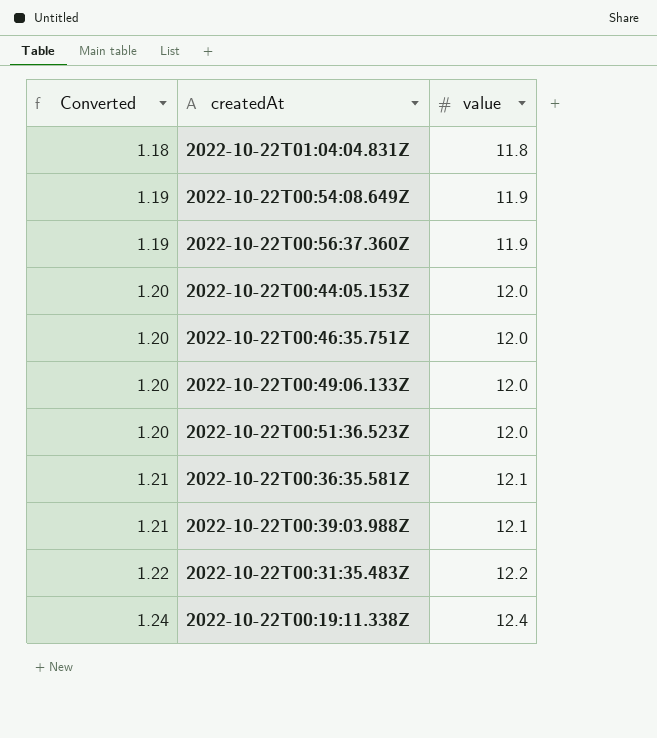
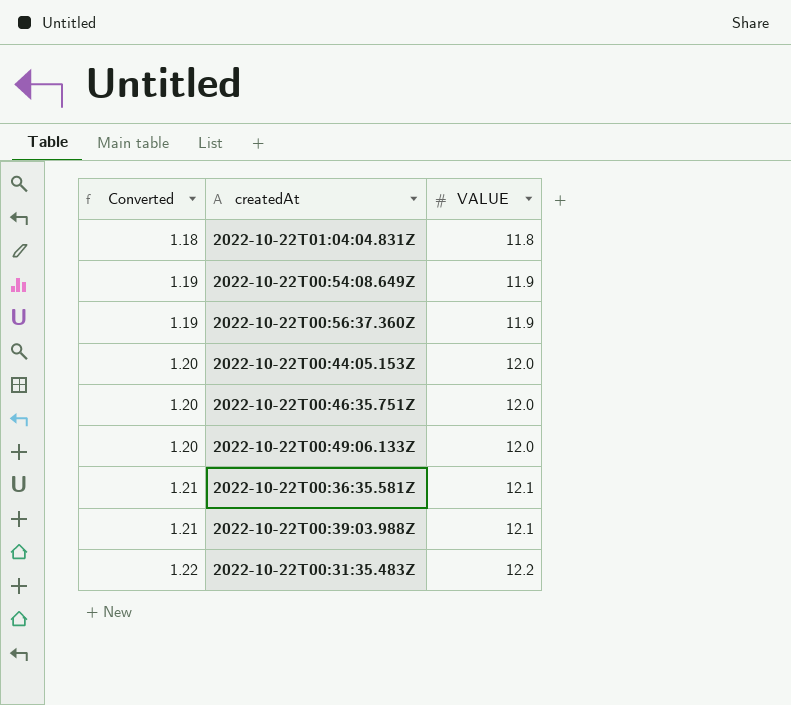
column name: value -> VALUE
row 2022-10-22T00:51:36.523Z: 1.20 | 12.0 -> none
row 2022-10-22T00:19:11.338Z: 1.24 | 12.4 -> none

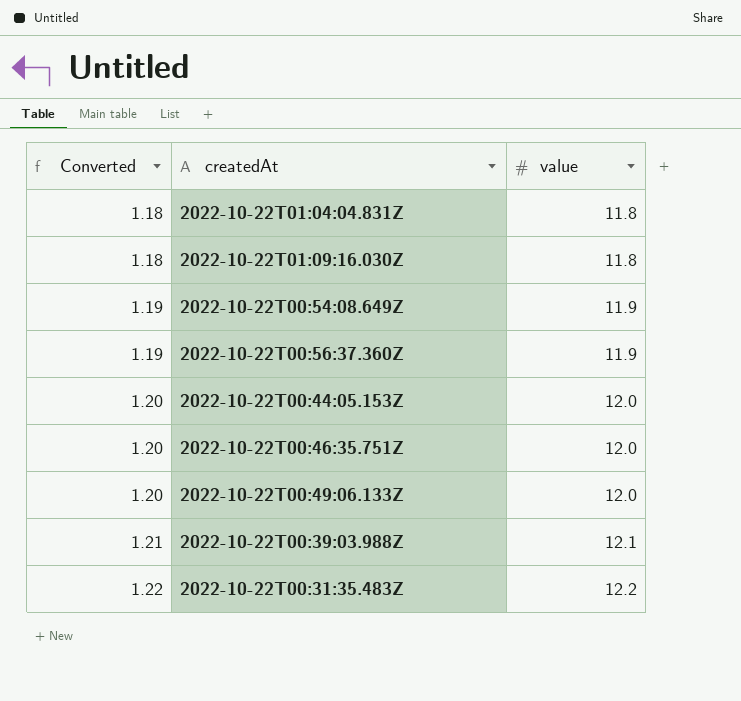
column name: VALUE -> value
row 2022-10-22T00:36:35.581Z: 1.21 | 12.1 -> none
row 2022-10-22T01:09:16.030Z: none -> 1.18 | 11.8

